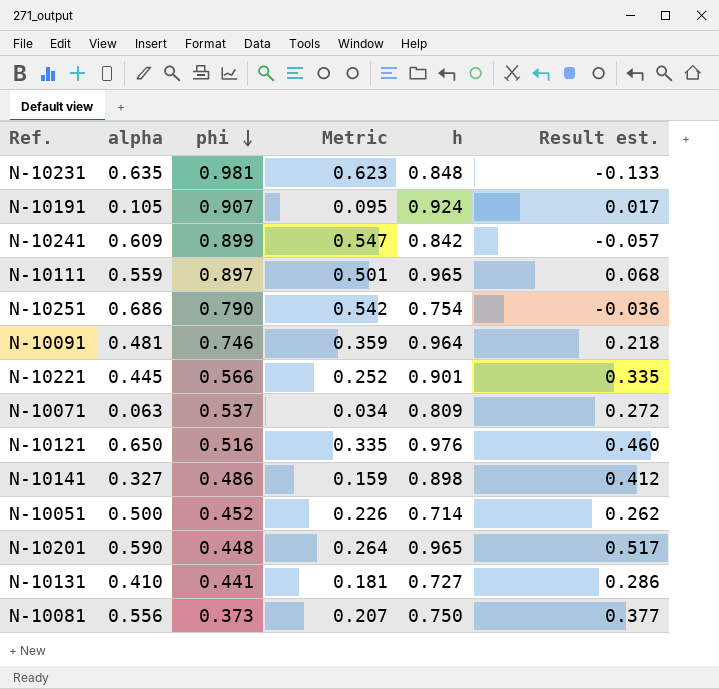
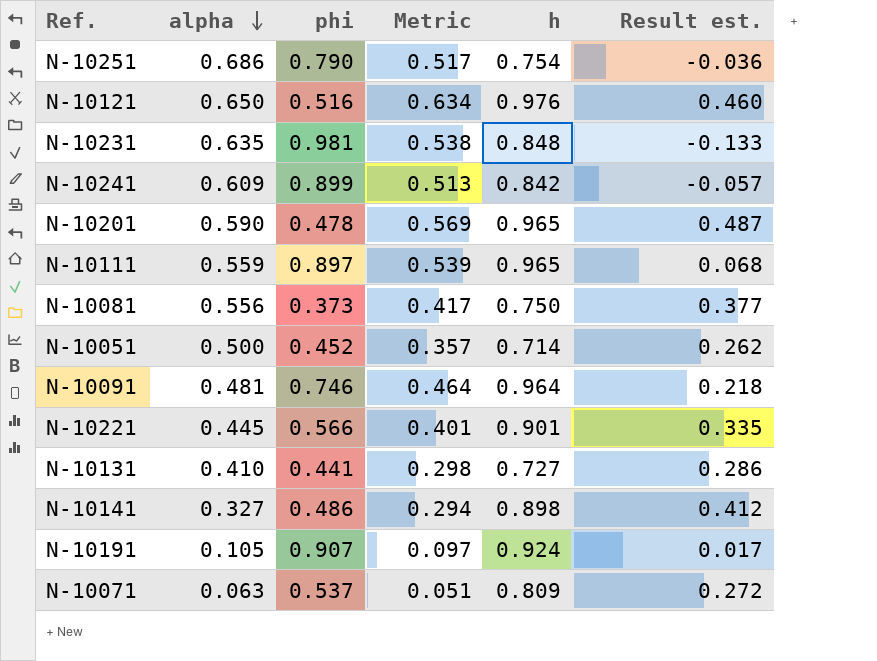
row order: phi descending -> alpha descending
column Metric | formula: [alpha] * [phi] -> [alpha] * [h]
N-10201 | phi: 0.448 -> 0.478
N-10201 | Result est.: 0.517 -> 0.487

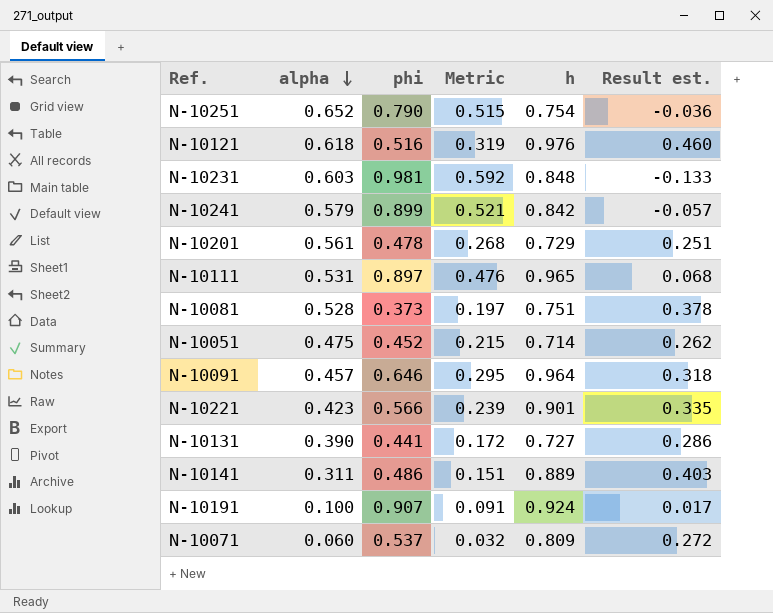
column Metric | formula: [alpha] * [h] -> [alpha] * [phi]
N-10251 | alpha: 0.686 -> 0.652
N-10121 | alpha: 0.650 -> 0.618
N-10231 | alpha: 0.635 -> 0.603
N-10241 | alpha: 0.609 -> 0.579
N-10201 | alpha: 0.590 -> 0.561
N-10201 | h: 0.965 -> 0.729
N-10201 | Result est.: 0.487 -> 0.251
N-10111 | alpha: 0.559 -> 0.531
N-10081 | alpha: 0.556 -> 0.528
N-10081 | h: 0.750 -> 0.751
N-10081 | Result est.: 0.377 -> 0.378
N-10051 | alpha: 0.500 -> 0.475
N-10091 | alpha: 0.481 -> 0.457
N-10091 | phi: 0.746 -> 0.646
N-10091 | Result est.: 0.218 -> 0.318
N-10221 | alpha: 0.445 -> 0.423
N-10131 | alpha: 0.410 -> 0.390
N-10141 | alpha: 0.327 -> 0.311
N-10141 | h: 0.898 -> 0.889
N-10141 | Result est.: 0.412 -> 0.403
N-10191 | alpha: 0.105 -> 0.100
N-10071 | alpha: 0.063 -> 0.060

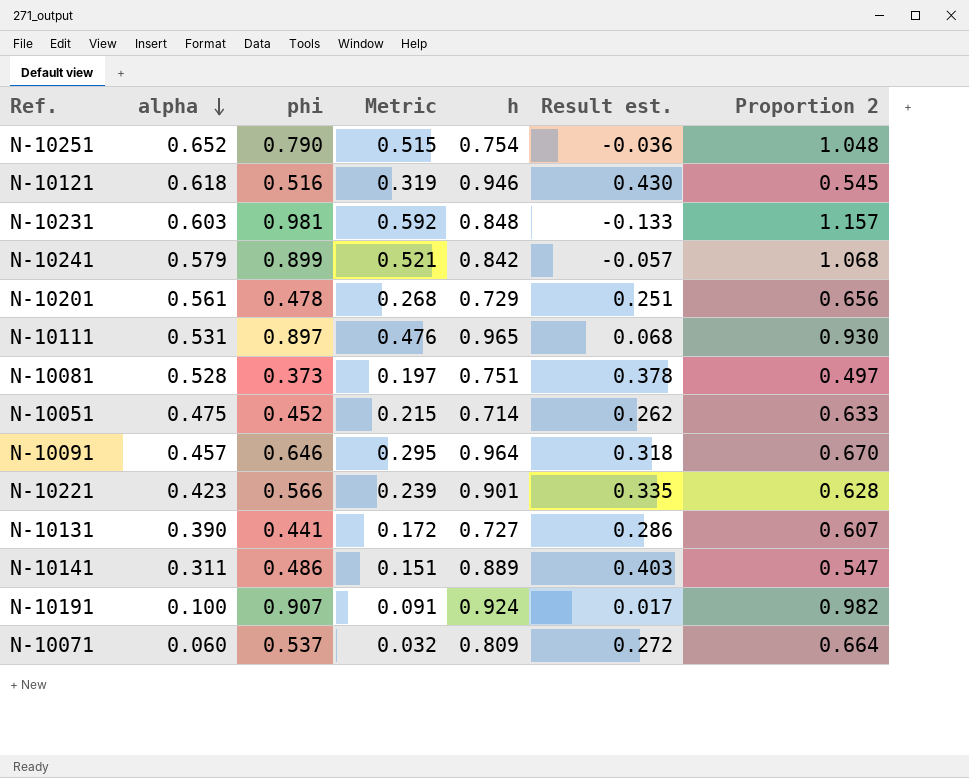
column Proportion 2 | formula: none -> [phi] / [h]
N-10121 | h: 0.976 -> 0.946
N-10121 | Result est.: 0.460 -> 0.430

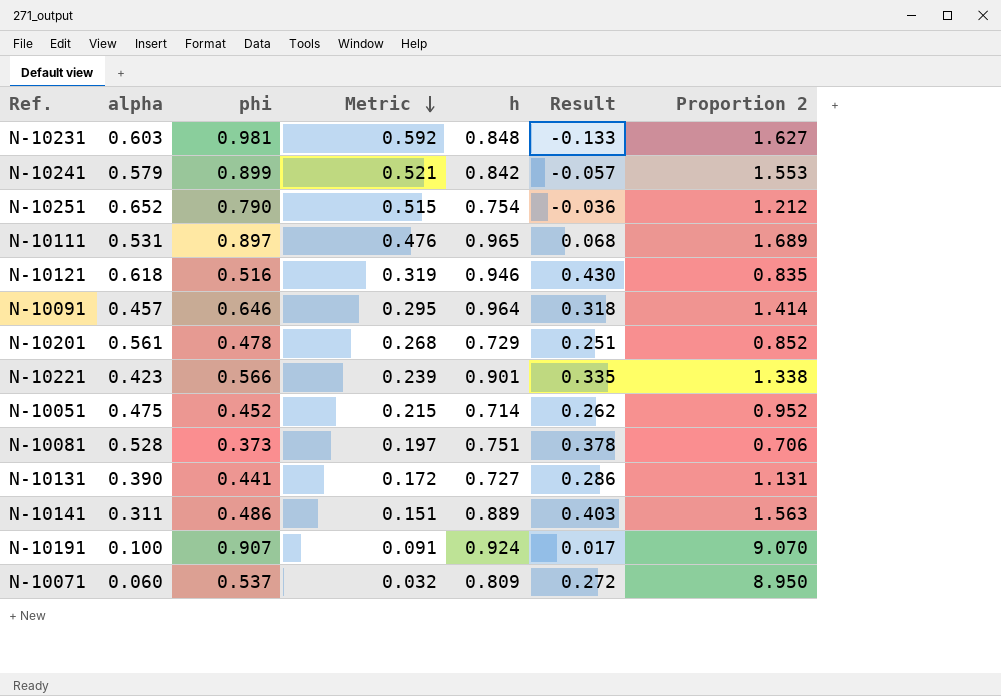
row order: alpha descending -> Metric descending
column name: Result est. -> Result
column Proportion 2 | formula: [phi] / [h] -> [phi] / [alpha]

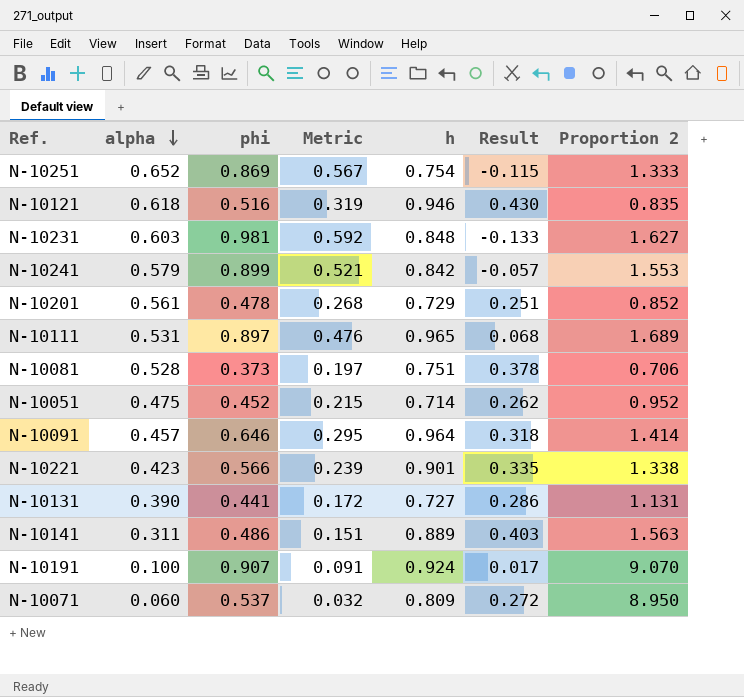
row order: Metric descending -> alpha descending
N-10251 | phi: 0.790 -> 0.869
N-10251 | Metric: 0.515 -> 0.567
N-10251 | Result: -0.036 -> -0.115
N-10251 | Proportion 2: 1.212 -> 1.333

